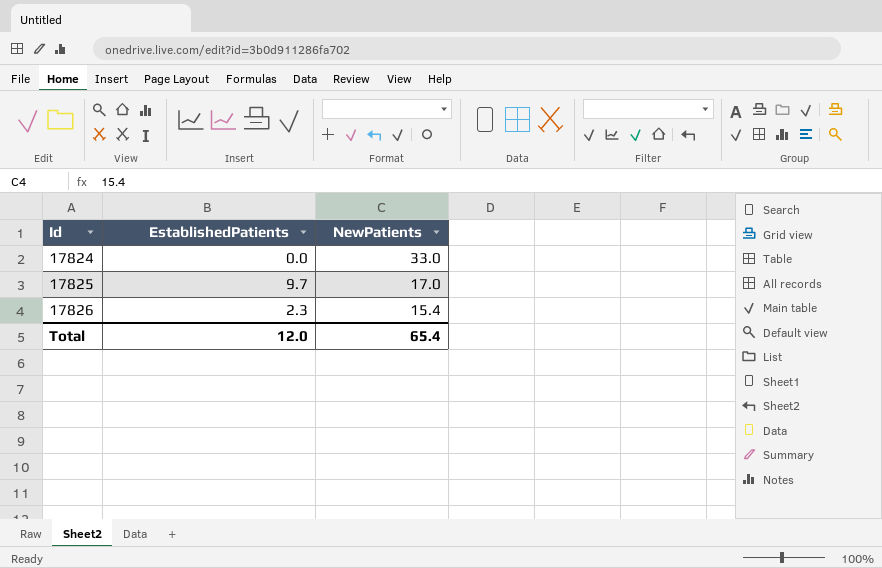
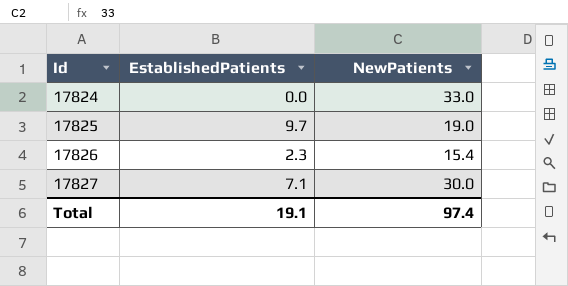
17825 | NewPatients: 17.0 -> 19.0
row 17827: none -> 7.1 | 30.0
Total | EstablishedPatients: 12.0 -> 19.1
Total | NewPatients: 65.4 -> 97.4

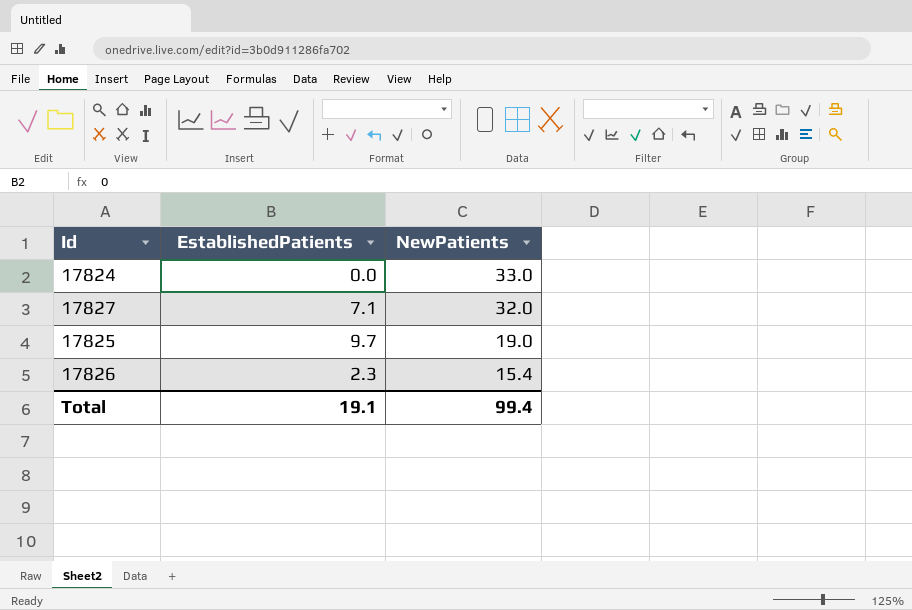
row order: Id ascending -> NewPatients descending
17827 | NewPatients: 30.0 -> 32.0
Total | NewPatients: 97.4 -> 99.4

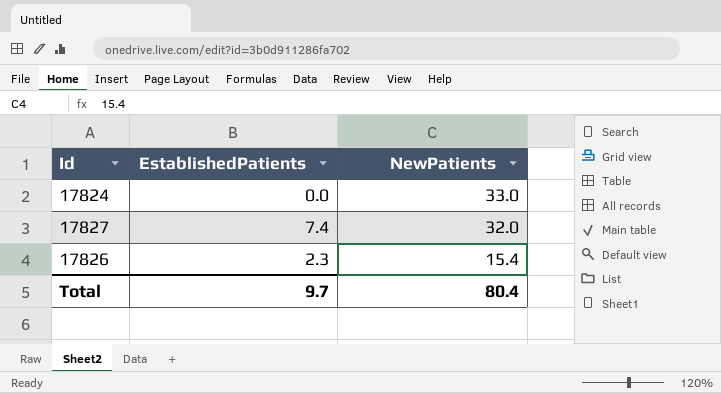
row 17825: 9.7 | 19.0 -> none
17827 | EstablishedPatients: 7.1 -> 7.4
Total | EstablishedPatients: 19.1 -> 9.7
Total | NewPatients: 99.4 -> 80.4

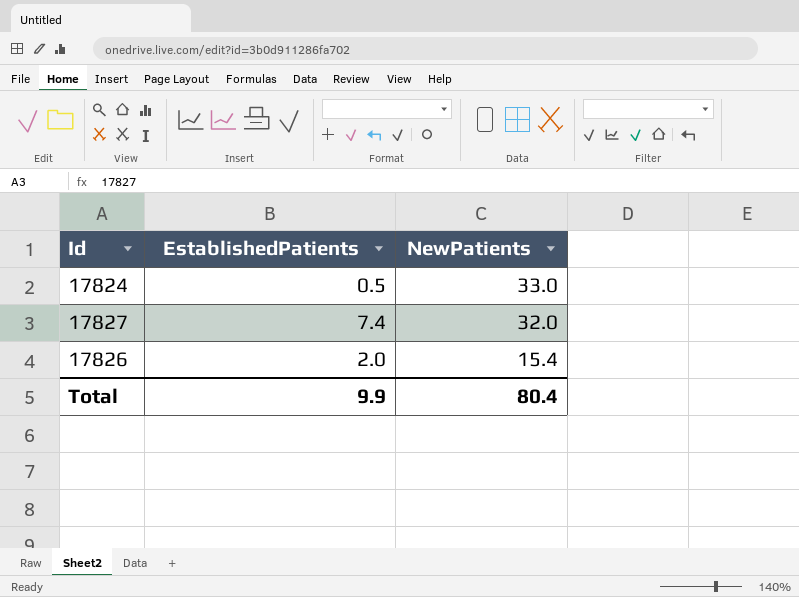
17824 | EstablishedPatients: 0.0 -> 0.5
17826 | EstablishedPatients: 2.3 -> 2.0
Total | EstablishedPatients: 9.7 -> 9.9

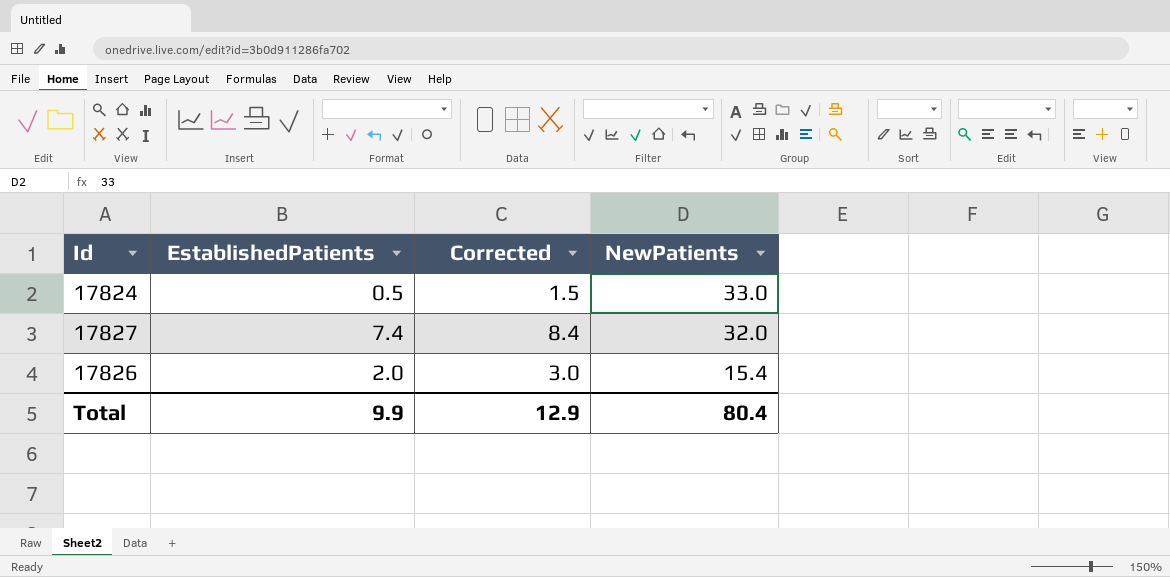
column Corrected | formula: none -> [EstablishedPatients] + 1

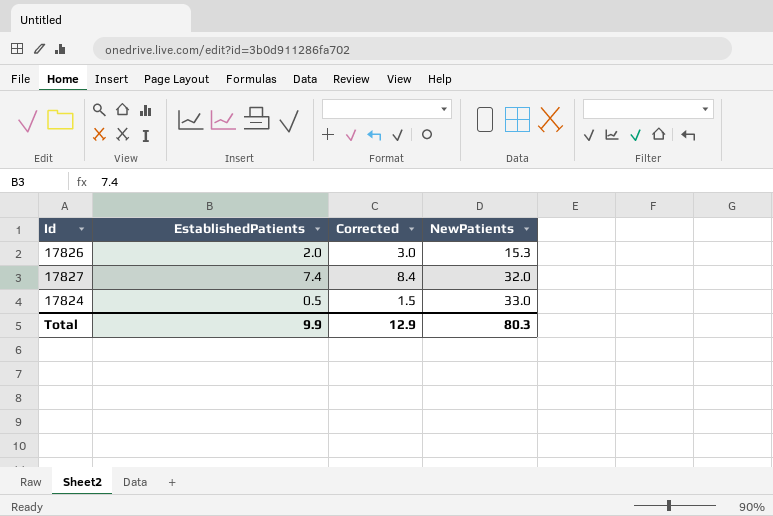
row order: NewPatients descending -> NewPatients ascending
17826 | NewPatients: 15.4 -> 15.3
Total | NewPatients: 80.4 -> 80.3

